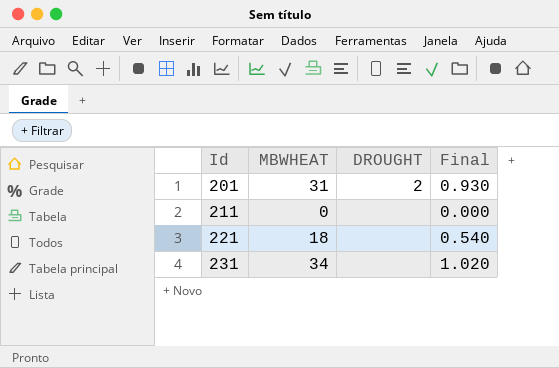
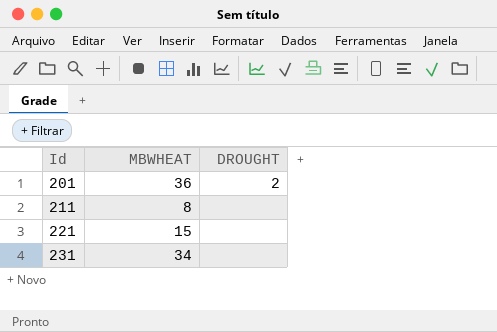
column Final | formula: [MBWHEAT] * 0.03 -> none
201 | MBWHEAT: 31 -> 36
211 | MBWHEAT: 0 -> 8
221 | MBWHEAT: 18 -> 15

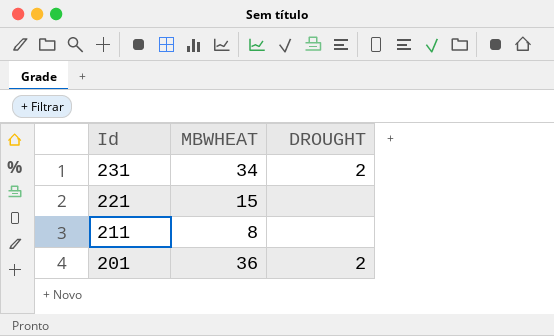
row order: Id ascending -> Id descending
231 | DROUGHT: none -> 2

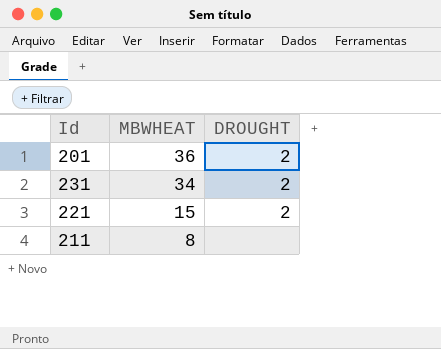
row order: Id descending -> MBWHEAT descending
221 | DROUGHT: none -> 2

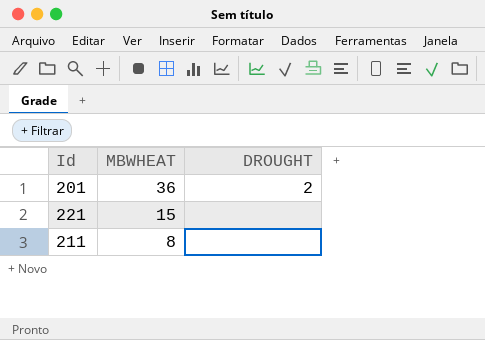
row 231: 34 | 2 -> none
221 | DROUGHT: 2 -> none

